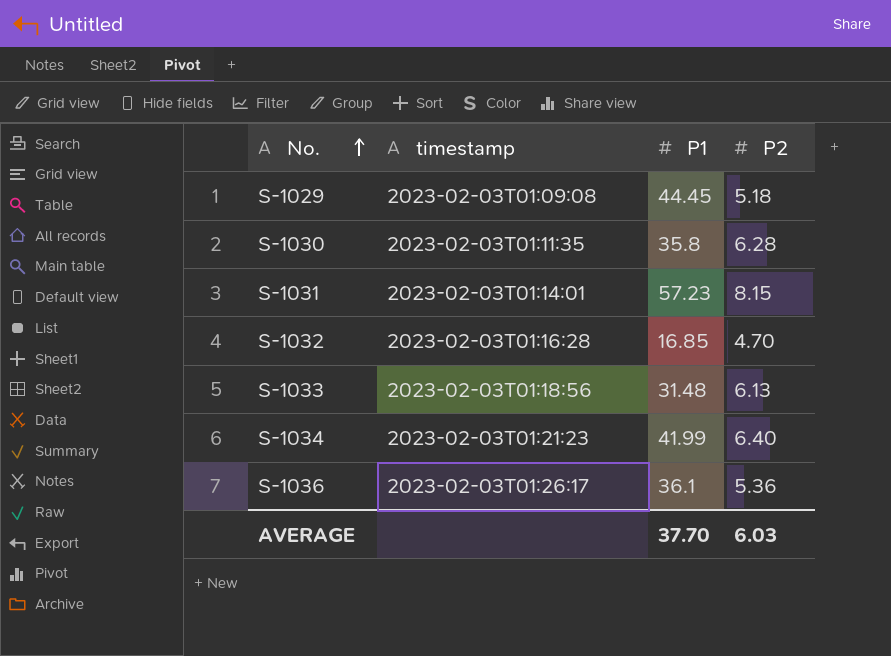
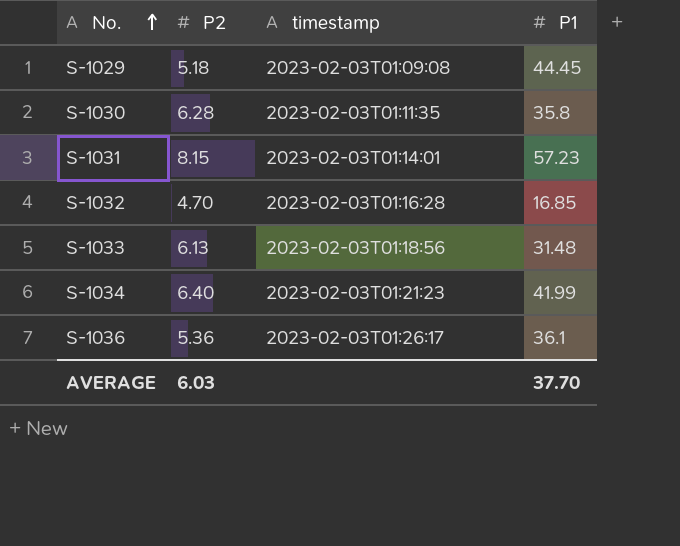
column P2 | position: 4 -> 2

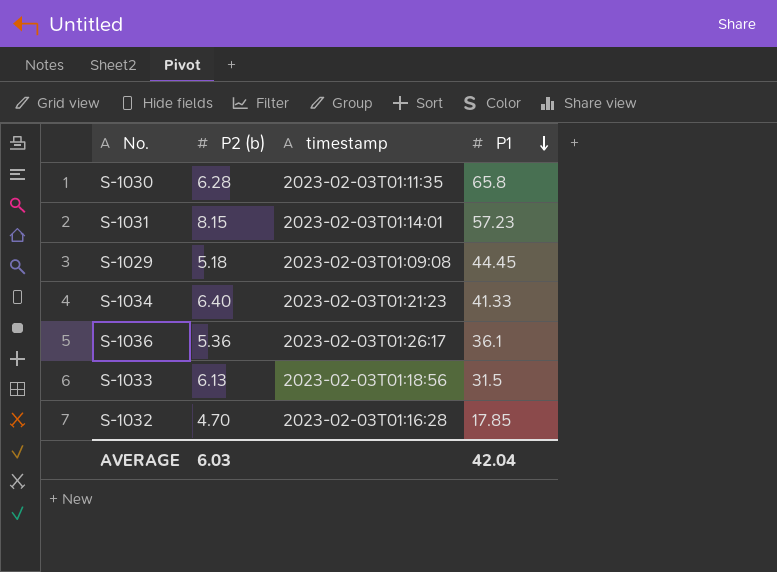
row order: No. ascending -> P1 descending
column name: P2 -> P2 (b)
S-1030 | P1: 35.8 -> 65.8
S-1034 | P1: 41.99 -> 41.33
S-1033 | P1: 31.48 -> 31.5
S-1032 | P1: 16.85 -> 17.85
AVERAGE | P1: 37.70 -> 42.04

